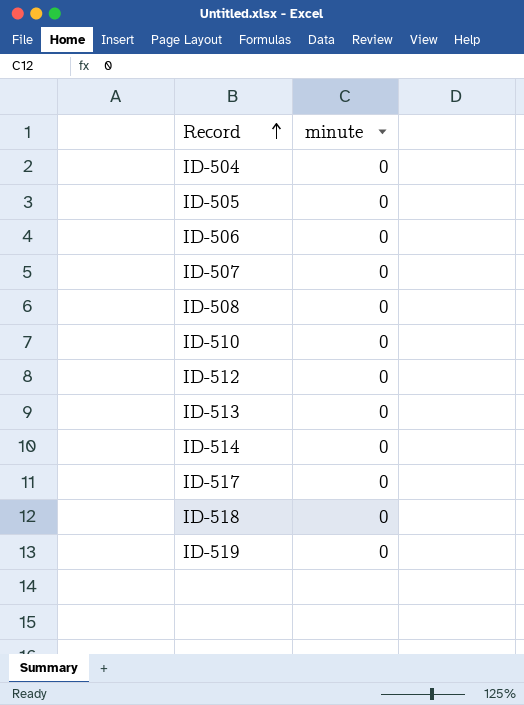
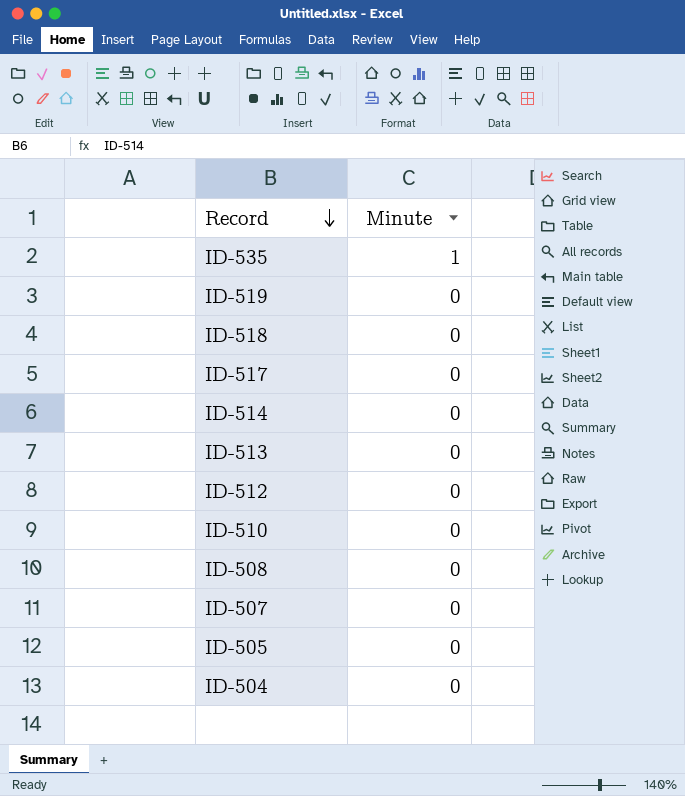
row order: Record ascending -> Record descending
column name: minute -> Minute
row ID-506: 0 -> none
row ID-535: none -> 1

